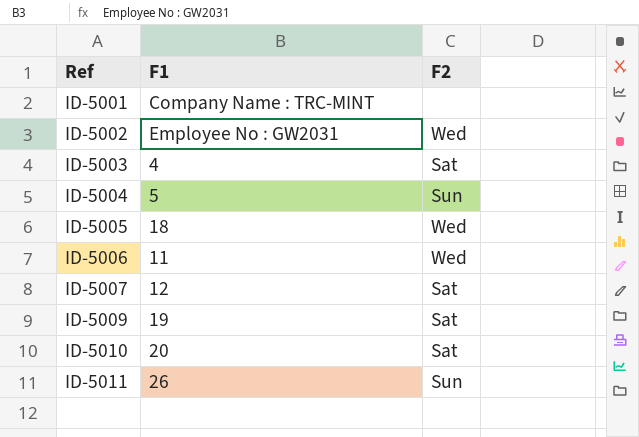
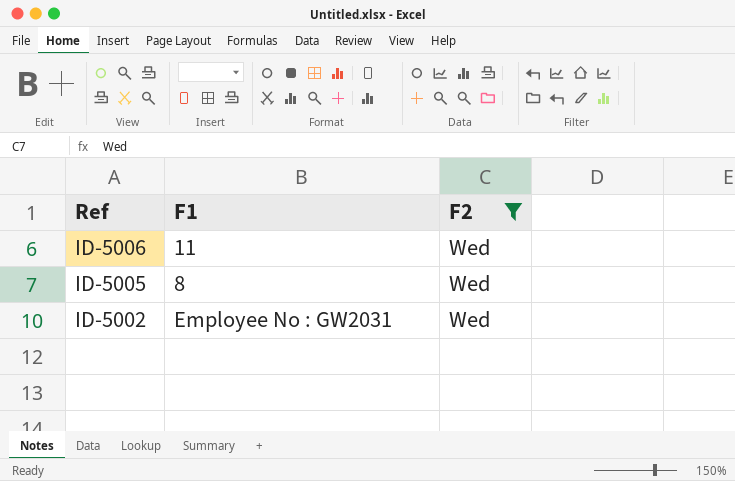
filter: none -> F2 = Wed
row order: Ref ascending -> Ref descending
ID-5005 | F1: 18 -> 8

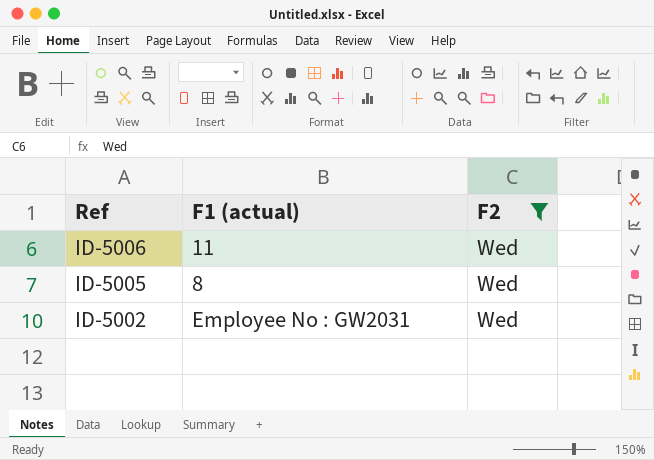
column name: F1 -> F1 (actual)

